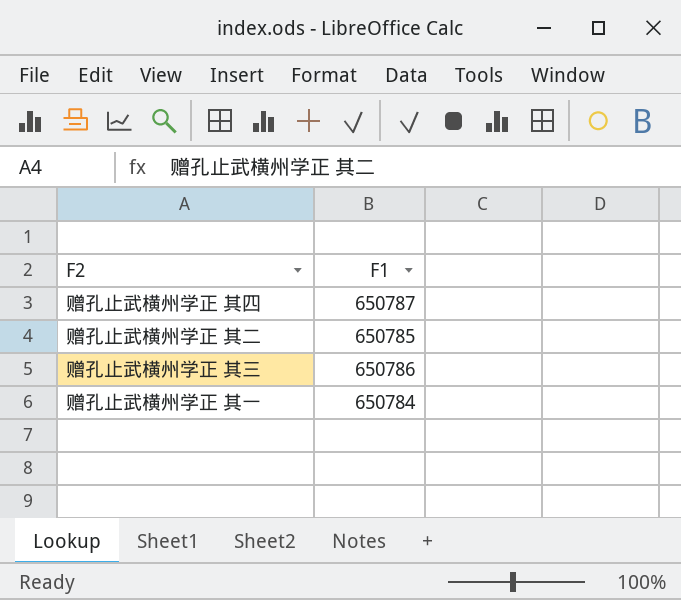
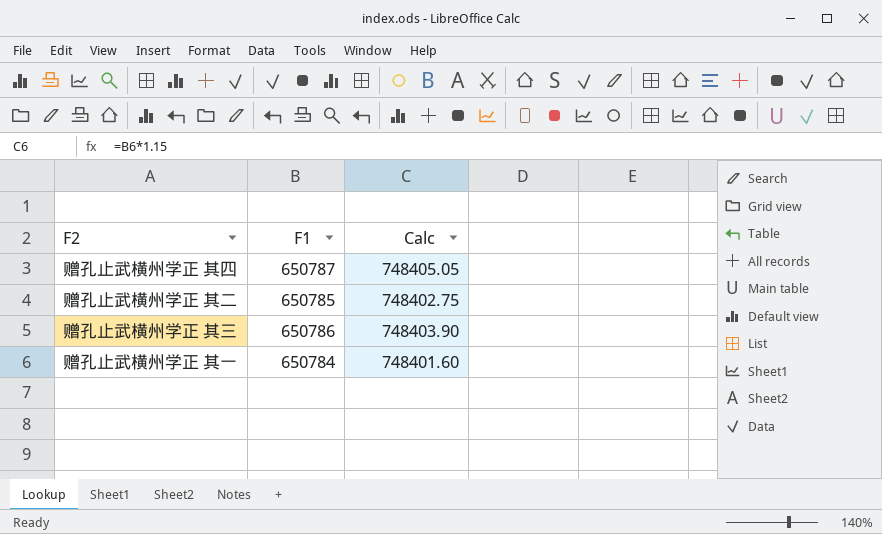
column Calc | formula: none -> [F1] * 1.15

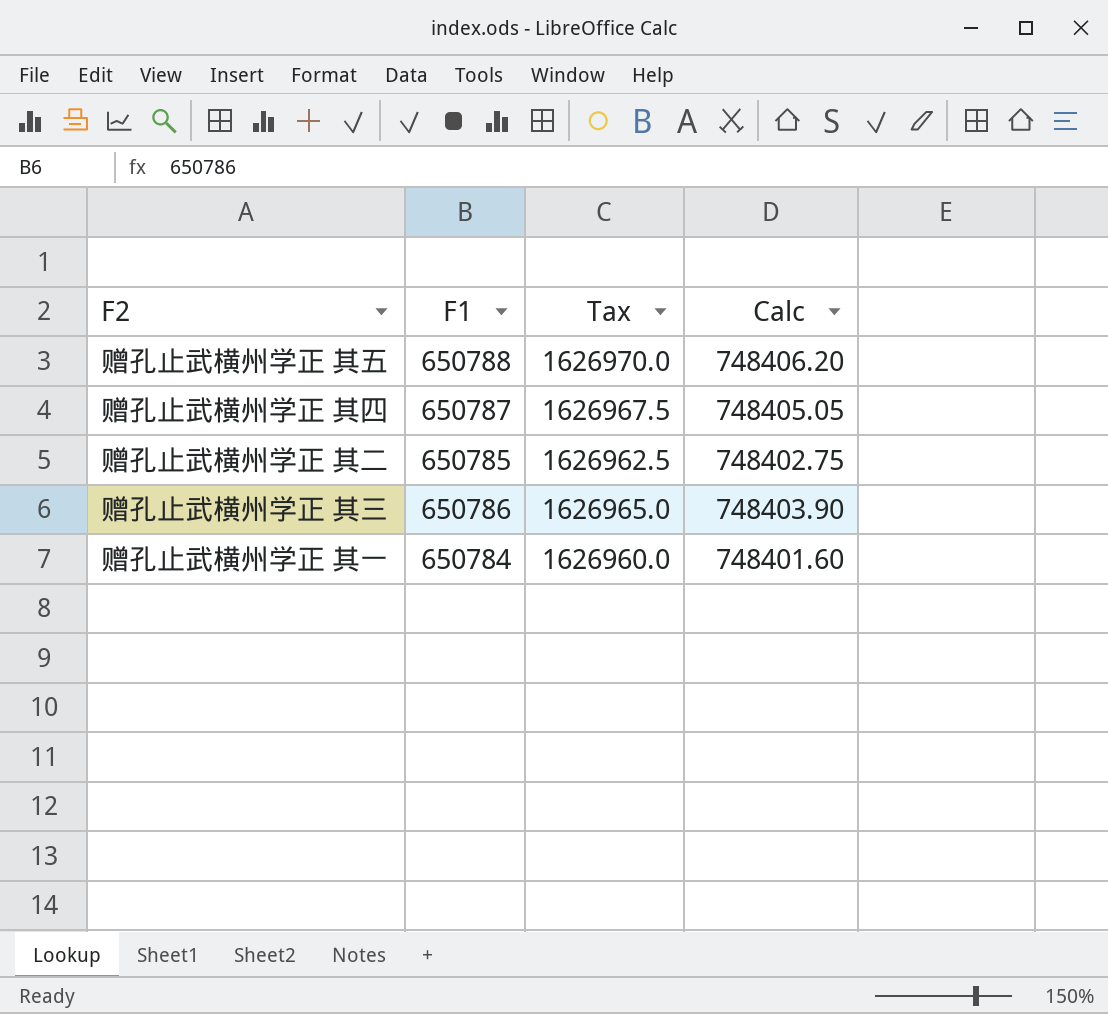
column Tax | formula: none -> [F1] * 2.5
row 赠孔止武横州学正 其五: none -> 650788 | 1626970.0 | 748406.20

